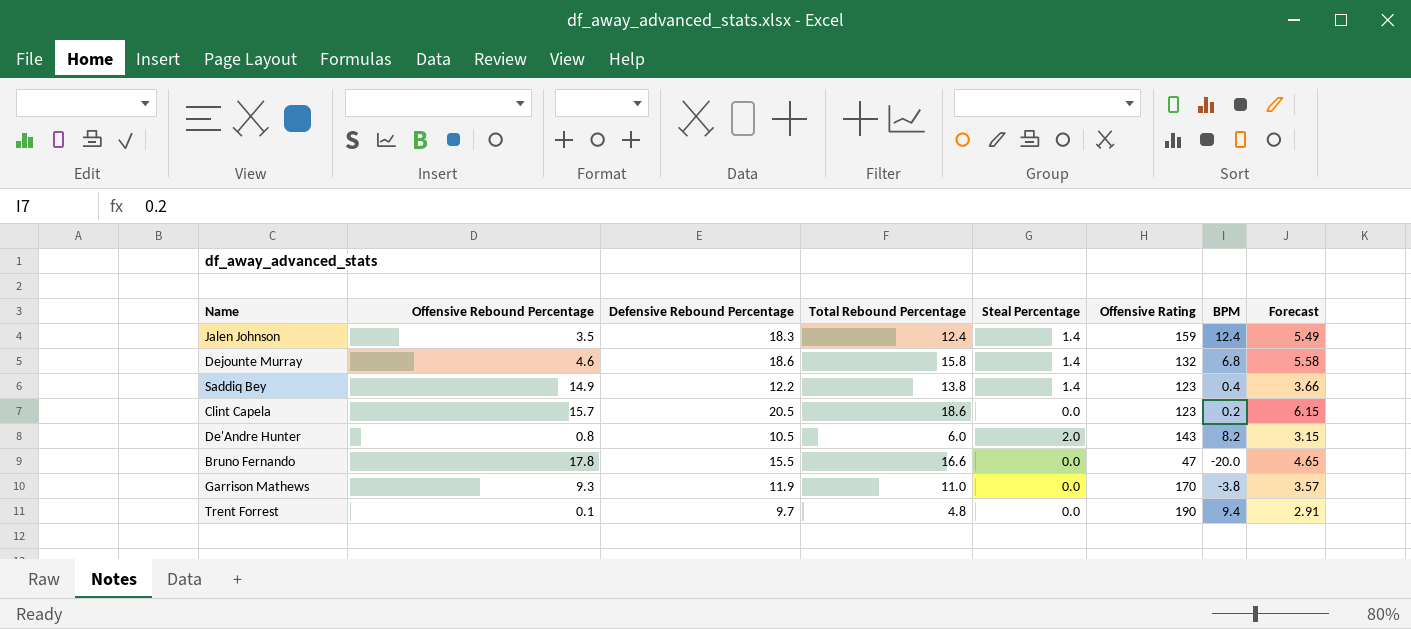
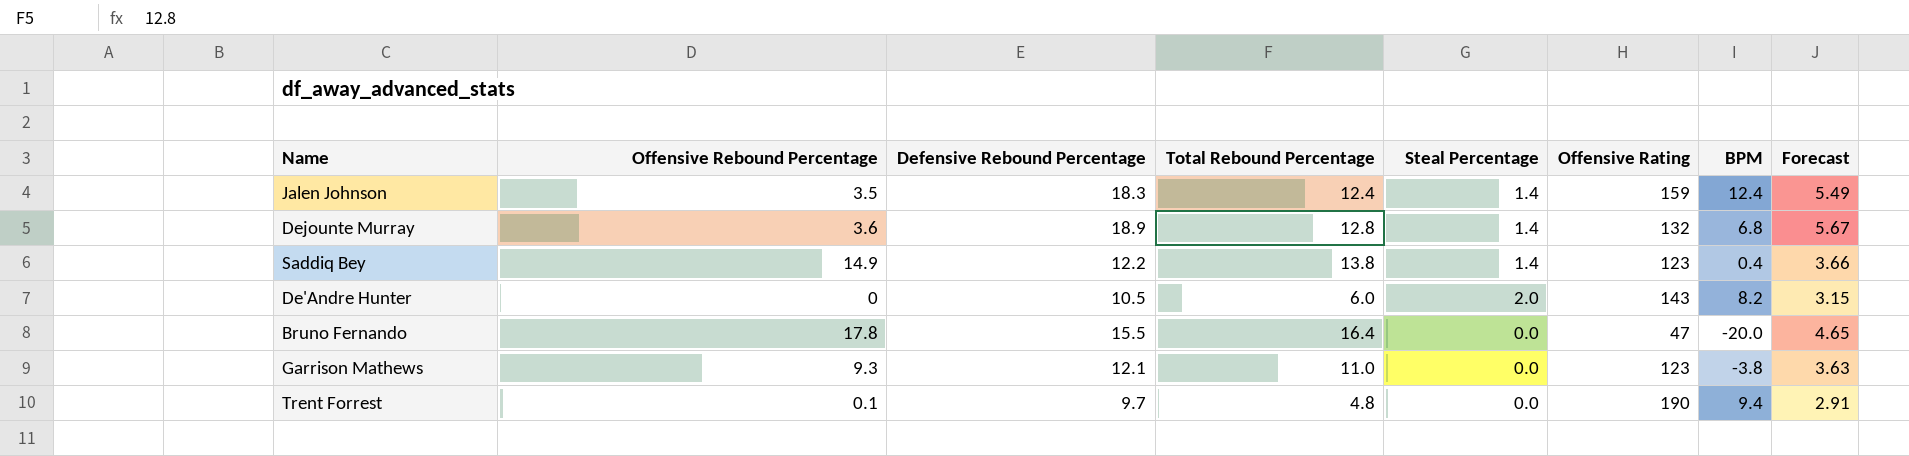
row Clint Capela: 15.7 | 20.5 | 18.6 | 0.0 | 123 | 0.2 | 6.15 -> none
Dejounte Murray | Offensive Rebound Percentage: 4.6 -> 3.6
Dejounte Murray | Defensive Rebound Percentage: 18.6 -> 18.9
Dejounte Murray | Total Rebound Percentage: 15.8 -> 12.8
Dejounte Murray | Forecast: 5.58 -> 5.67
De'Andre Hunter | Offensive Rebound Percentage: 0.8 -> 0
Bruno Fernando | Total Rebound Percentage: 16.6 -> 16.4
Garrison Mathews | Defensive Rebound Percentage: 11.9 -> 12.1
Garrison Mathews | Offensive Rating: 170 -> 123
Garrison Mathews | Forecast: 3.57 -> 3.63

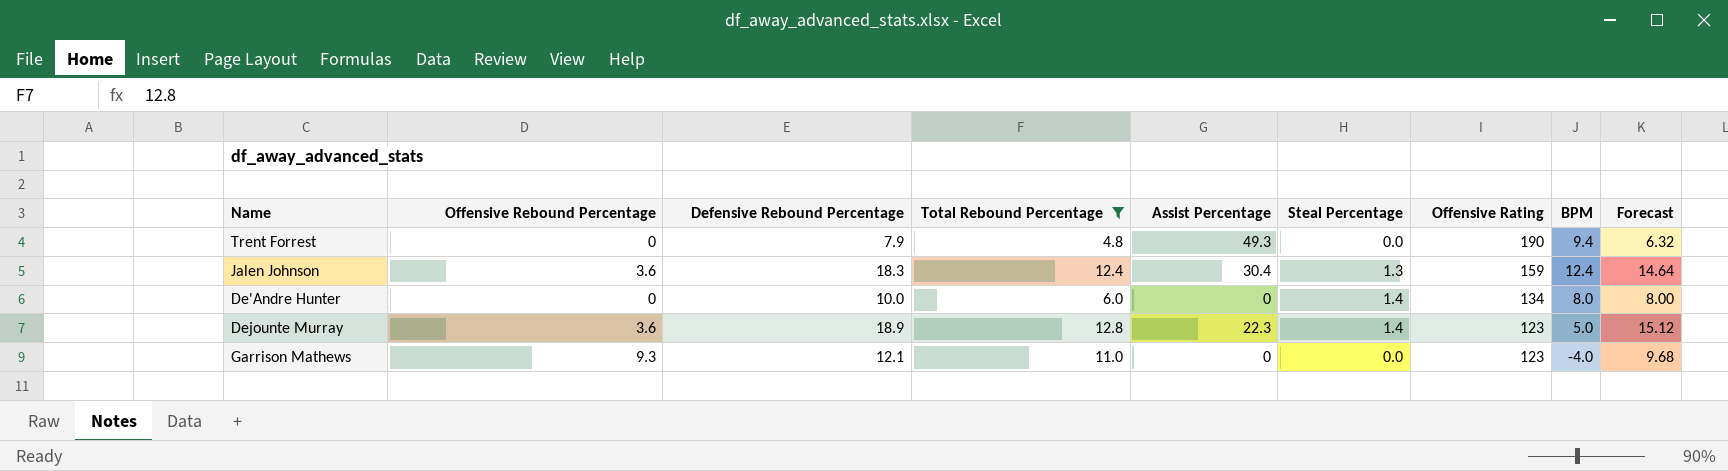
filter: none -> Total Rebound Percentage <= 12.8
row order: none -> Offensive Rating descending
column Assist Percentage | position: none -> 5
column Forecast | formula: [Defensive Rebound Percentage] * 0.3 -> [Defensive Rebound Percentage] * 0.8
Trent Forrest | Offensive Rebound Percentage: 0.1 -> 0
Trent Forrest | Defensive Rebound Percentage: 9.7 -> 7.9
Jalen Johnson | Offensive Rebound Percentage: 3.5 -> 3.6
Jalen Johnson | Steal Percentage: 1.4 -> 1.3
De'Andre Hunter | Defensive Rebound Percentage: 10.5 -> 10.0
De'Andre Hunter | Steal Percentage: 2.0 -> 1.4
De'Andre Hunter | Offensive Rating: 143 -> 134
De'Andre Hunter | BPM: 8.2 -> 8.0
Dejounte Murray | Offensive Rating: 132 -> 123
Dejounte Murray | BPM: 6.8 -> 5.0
Garrison Mathews | BPM: -3.8 -> -4.0

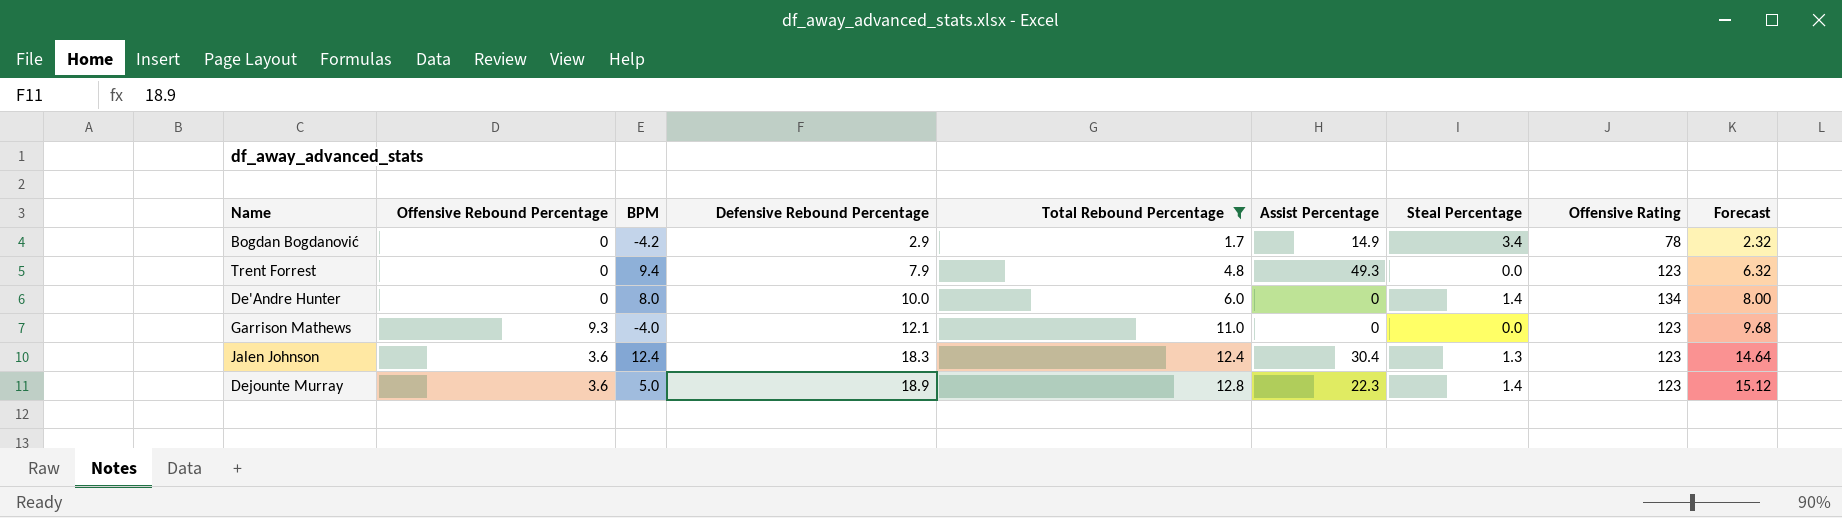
row order: Offensive Rating descending -> Defensive Rebound Percentage ascending
column BPM | position: 8 -> 3
row Bogdan Bogdanović: none -> 0 | -4.2 | 2.9 | 1.7 | 14.9 | 3.4 | 78 | 2.32
Trent Forrest | Offensive Rating: 190 -> 123
Jalen Johnson | Offensive Rating: 159 -> 123

